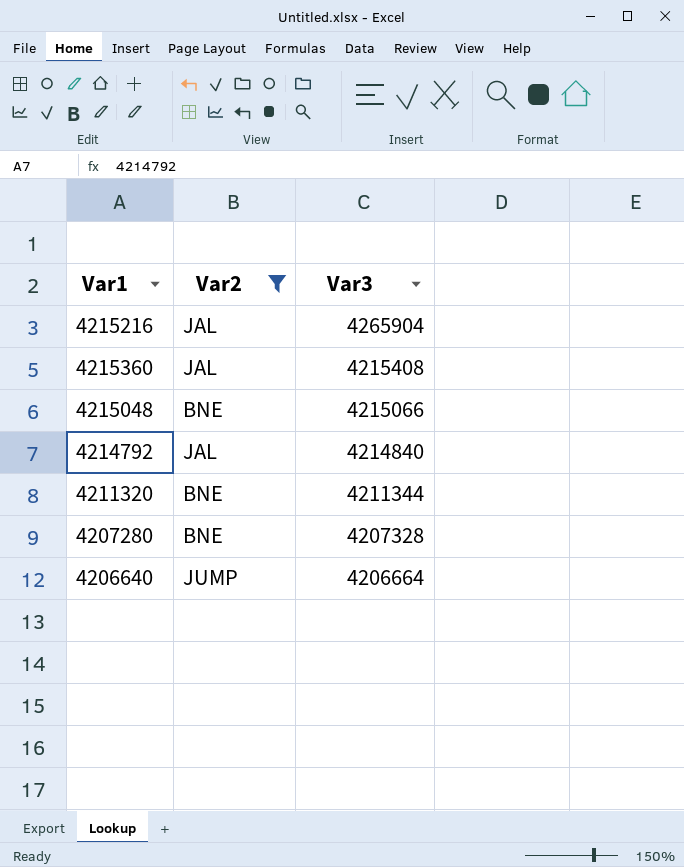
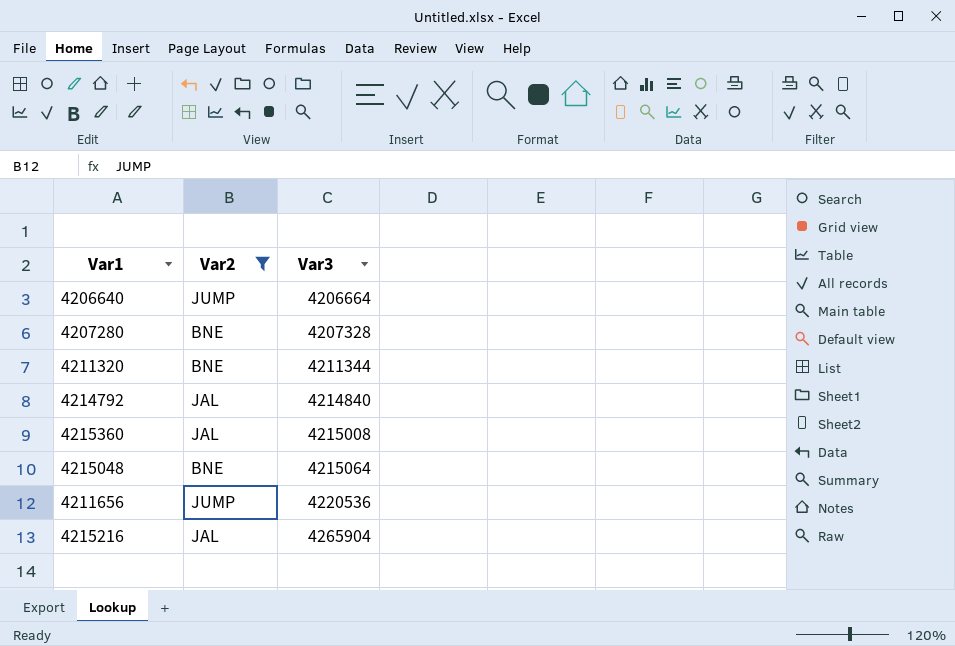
row order: Var3 descending -> Var3 ascending
4215360 | Var3: 4215408 -> 4215008
4215048 | Var3: 4215066 -> 4215064
row 4211656: none -> JUMP | 4220536

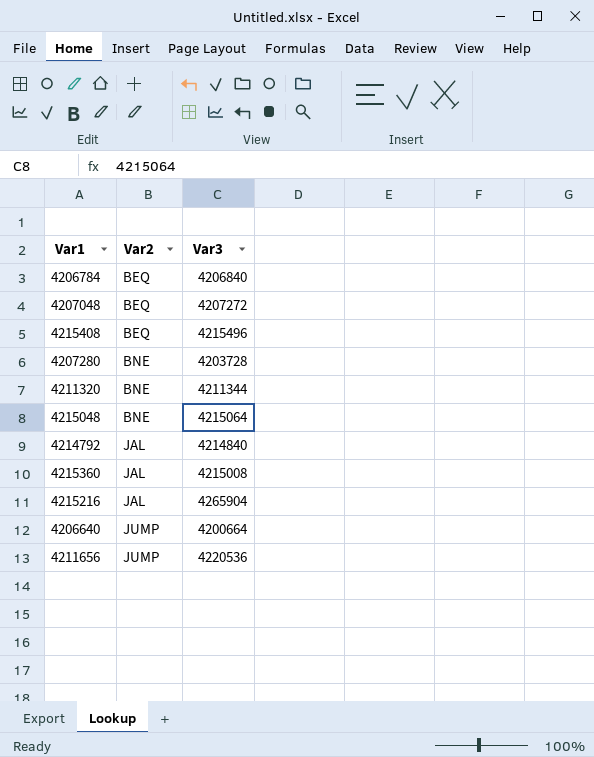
filter: Var2 != BEQ -> none
row order: Var3 ascending -> Var2 ascending
4207280 | Var3: 4207328 -> 4203728
4206640 | Var3: 4206664 -> 4200664

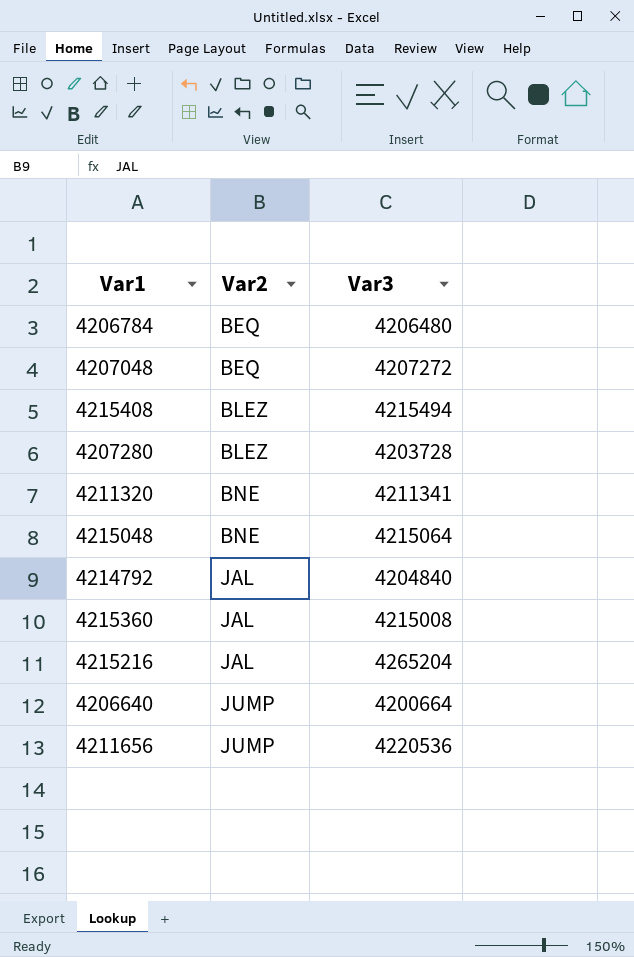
4206784 | Var3: 4206840 -> 4206480
4215408 | Var2: BEQ -> BLEZ
4215408 | Var3: 4215496 -> 4215494
4207280 | Var2: BNE -> BLEZ
4211320 | Var3: 4211344 -> 4211341
4214792 | Var3: 4214840 -> 4204840
4215216 | Var3: 4265904 -> 4265204

